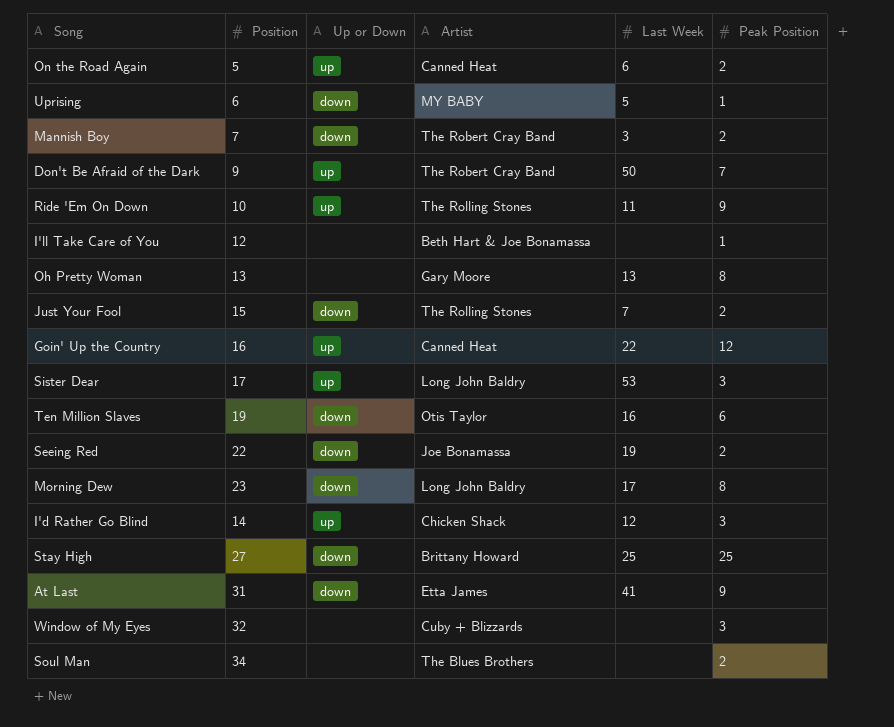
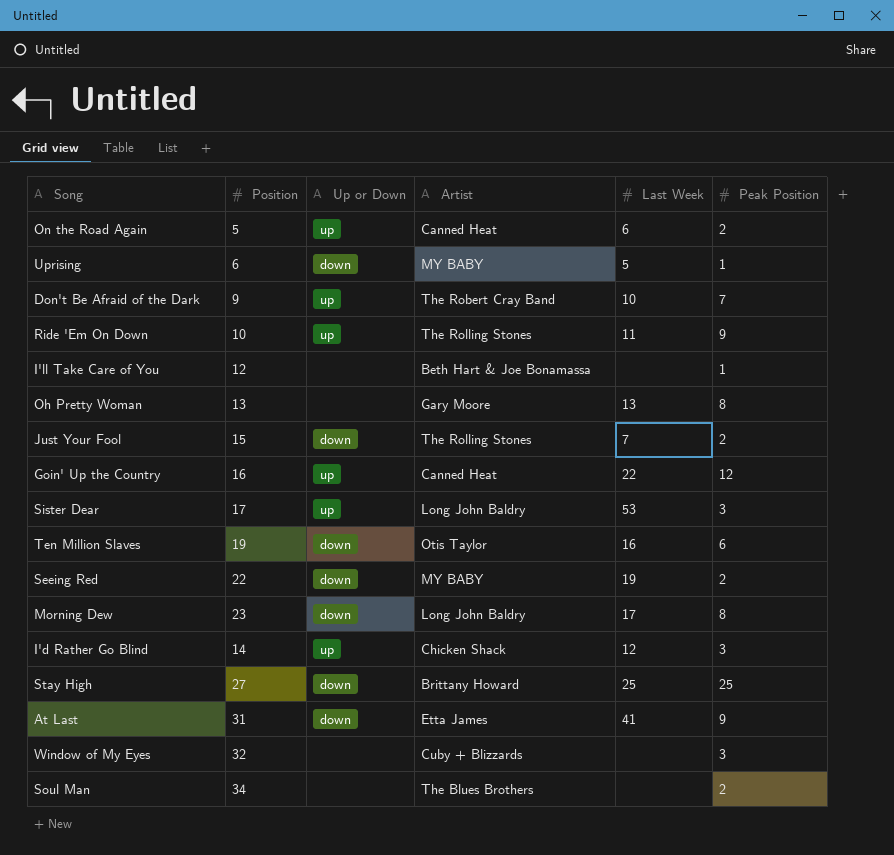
row Mannish Boy: 7 | down | The Robert Cray Band | 3 | 2 -> none
Don't Be Afraid of the Dark | Last Week: 50 -> 10
Seeing Red | Artist: Joe Bonamassa -> MY BABY

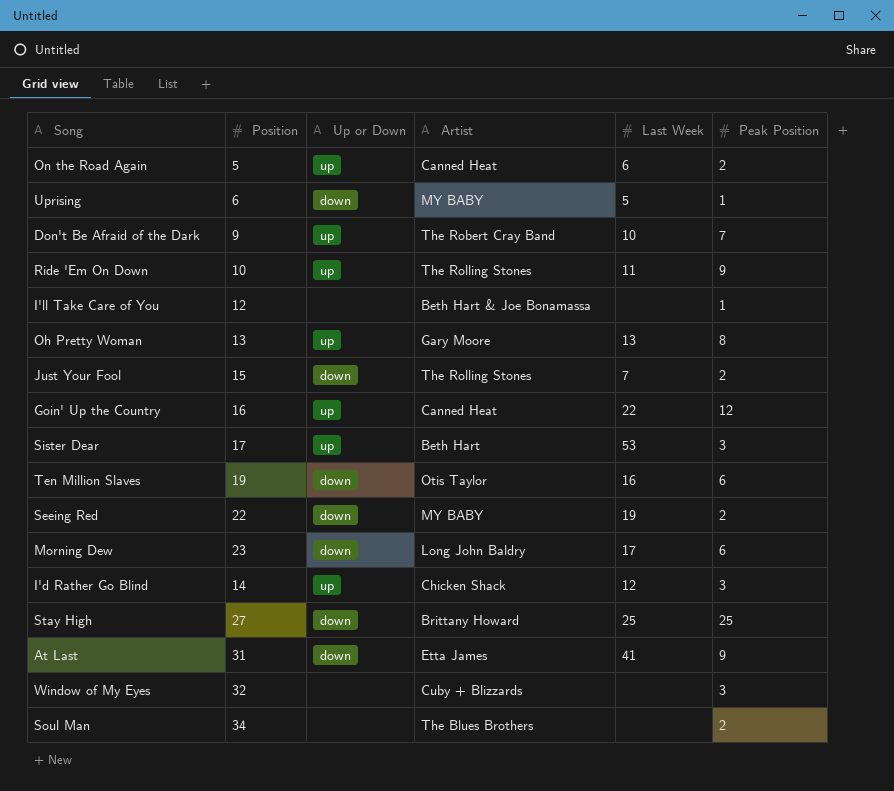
Oh Pretty Woman | Up or Down: none -> up
Sister Dear | Artist: Long John Baldry -> Beth Hart
Morning Dew | Peak Position: 8 -> 6

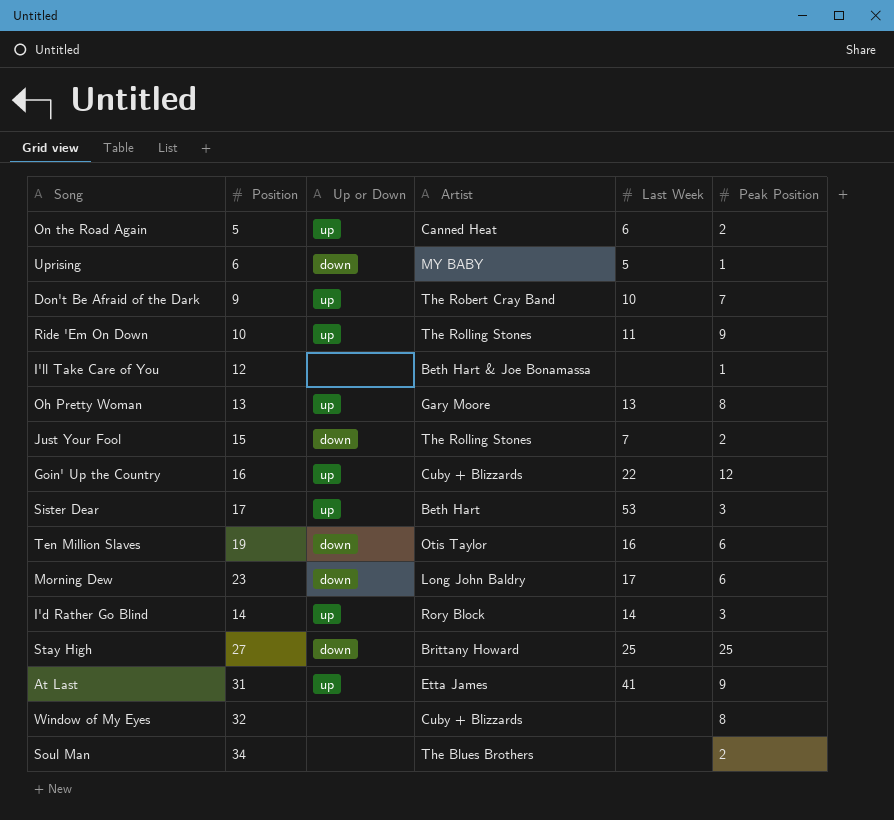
row Seeing Red: 22 | down | MY BABY | 19 | 2 -> none
Goin' Up the Country | Artist: Canned Heat -> Cuby + Blizzards
I'd Rather Go Blind | Artist: Chicken Shack -> Rory Block
I'd Rather Go Blind | Last Week: 12 -> 14
At Last | Up or Down: down -> up
Window of My Eyes | Peak Position: 3 -> 8

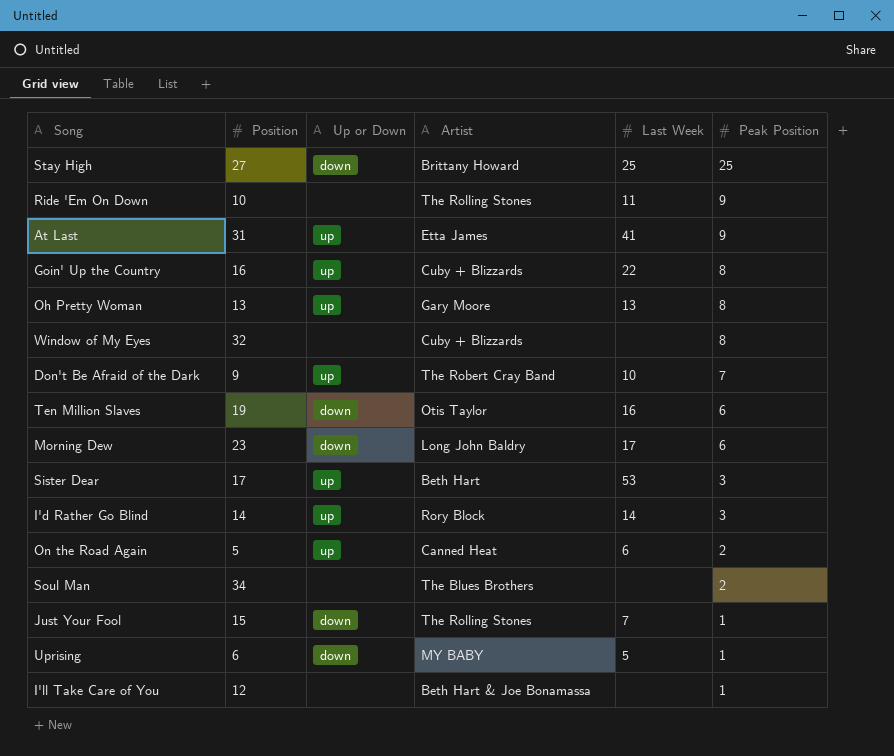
row order: none -> Peak Position descending
Ride 'Em On Down | Up or Down: up -> none
Goin' Up the Country | Peak Position: 12 -> 8
Just Your Fool | Peak Position: 2 -> 1

